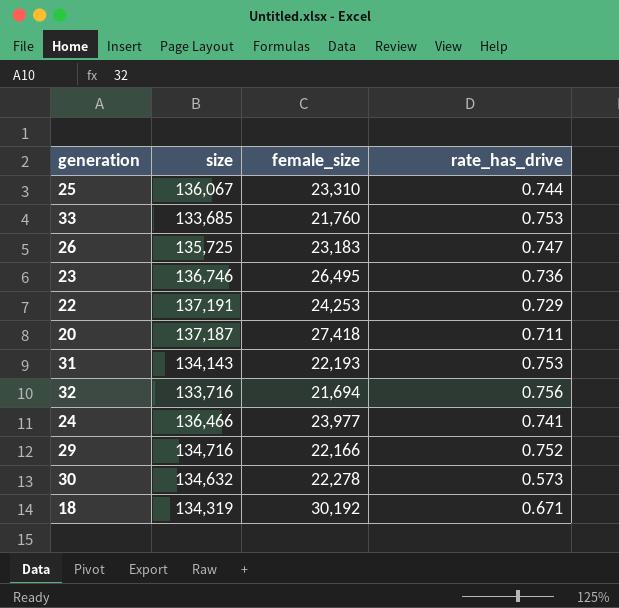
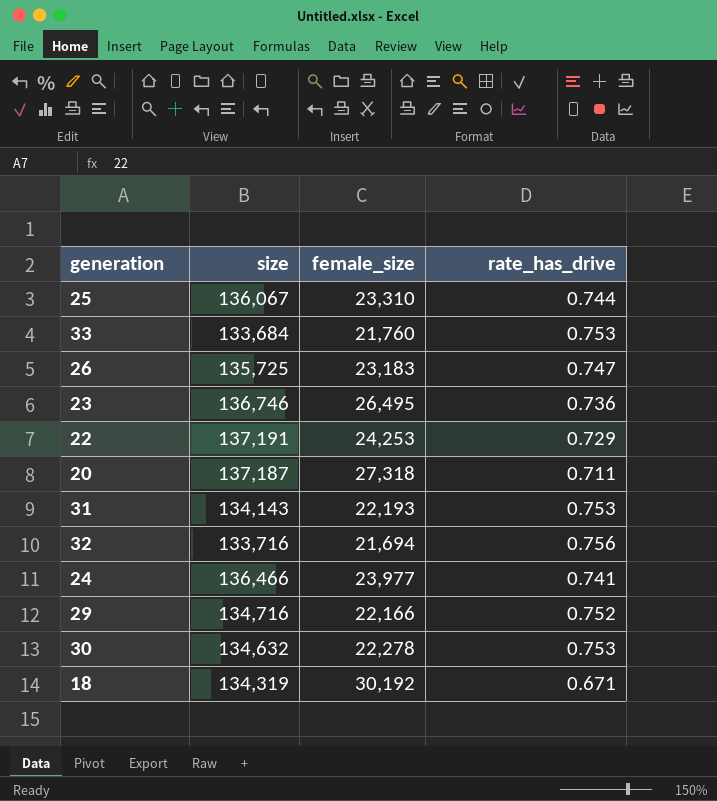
33 | size: 133,685 -> 133,684
20 | female_size: 27,418 -> 27,318
30 | rate_has_drive: 0.573 -> 0.753

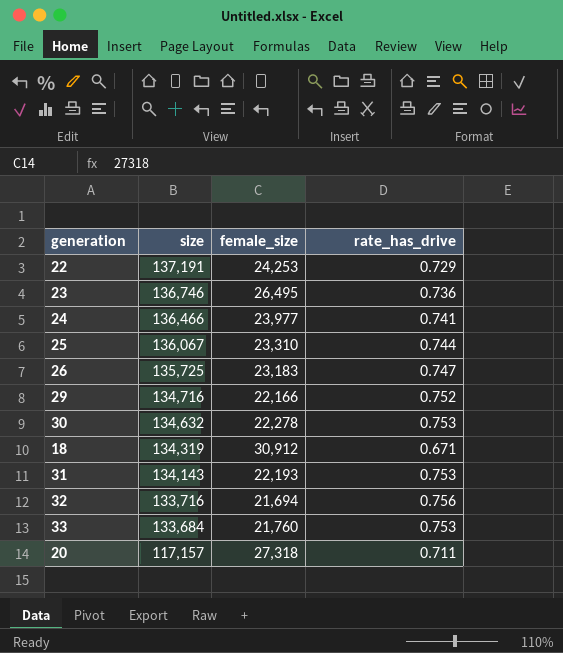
row order: none -> size descending
18 | female_size: 30,192 -> 30,912
20 | size: 137,187 -> 117,157

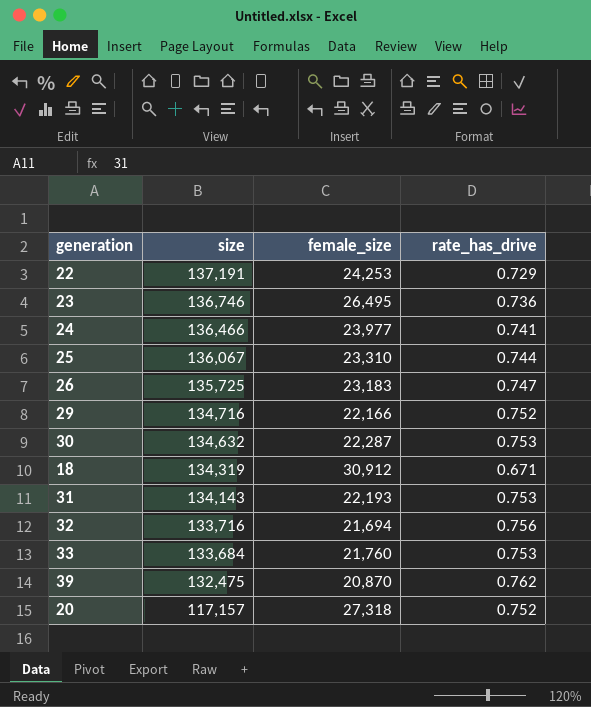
30 | female_size: 22,278 -> 22,287
row 39: none -> 132,475 | 20,870 | 0.762
20 | rate_has_drive: 0.711 -> 0.752

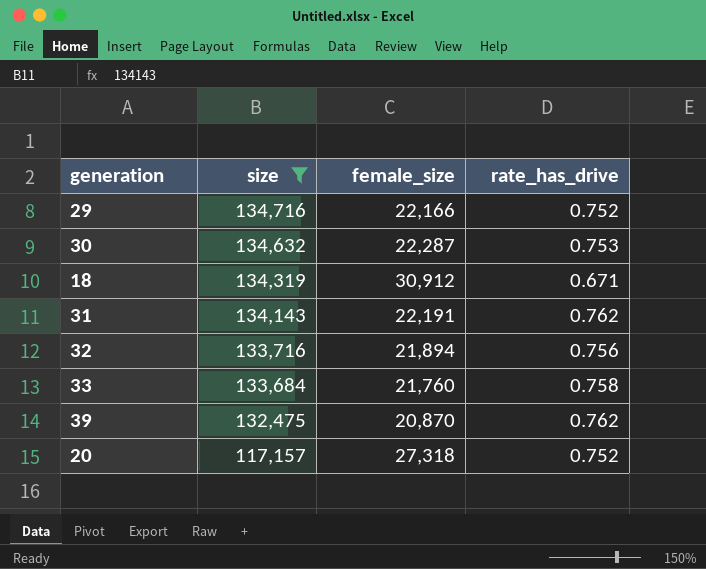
filter: none -> size <= 134,716
31 | female_size: 22,193 -> 22,191
31 | rate_has_drive: 0.753 -> 0.762
32 | female_size: 21,694 -> 21,894
33 | rate_has_drive: 0.753 -> 0.758

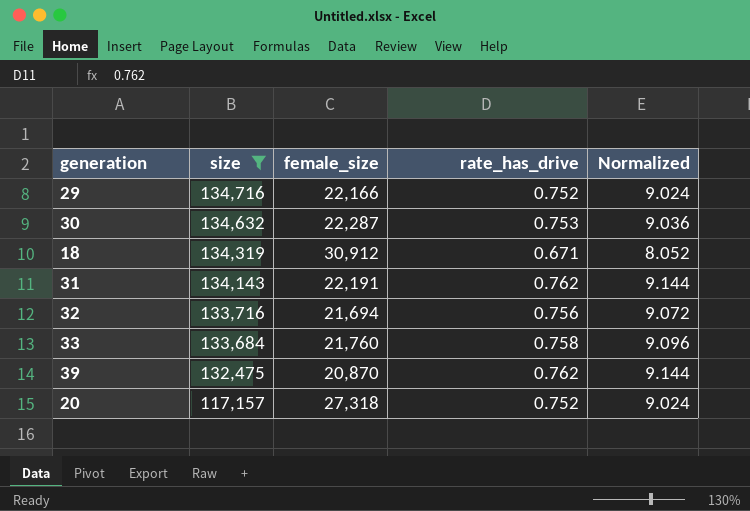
column Normalized | formula: none -> [rate_has_drive] * 12
32 | female_size: 21,894 -> 21,694

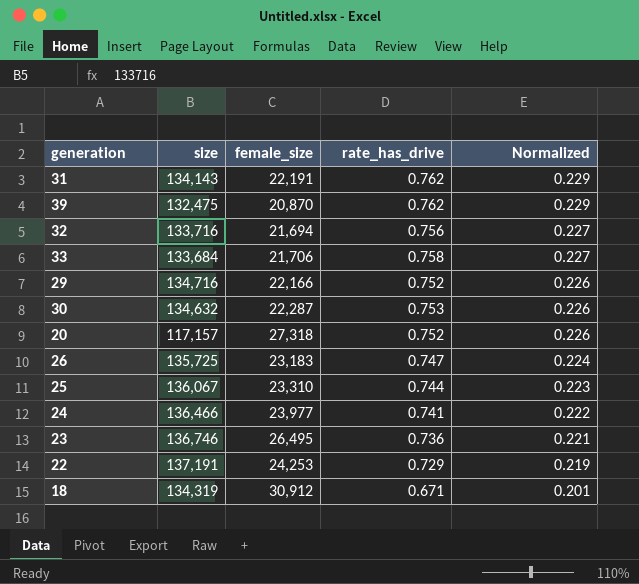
filter: size <= 134,716 -> none
row order: size descending -> Normalized descending
column Normalized | formula: [rate_has_drive] * 12 -> [rate_has_drive] * 0.3
33 | female_size: 21,760 -> 21,706

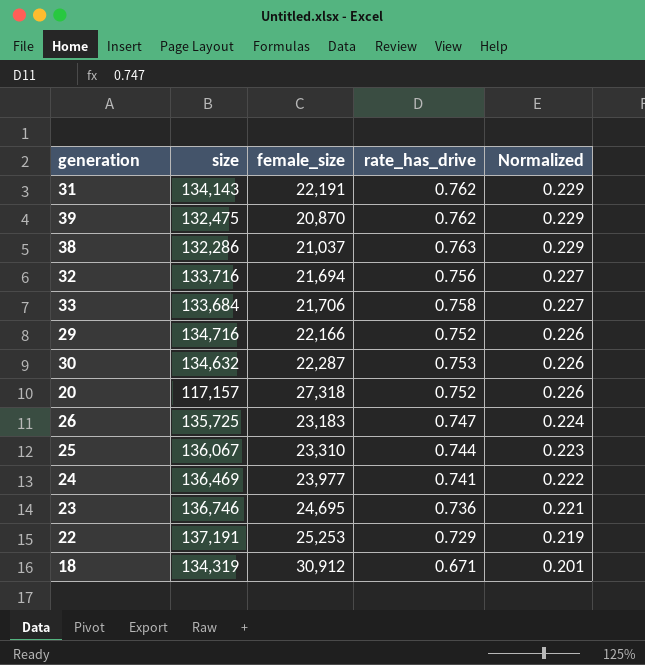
row 38: none -> 132,286 | 21,037 | 0.763 | 0.229
24 | size: 136,466 -> 136,469
23 | female_size: 26,495 -> 24,695
22 | female_size: 24,253 -> 25,253

